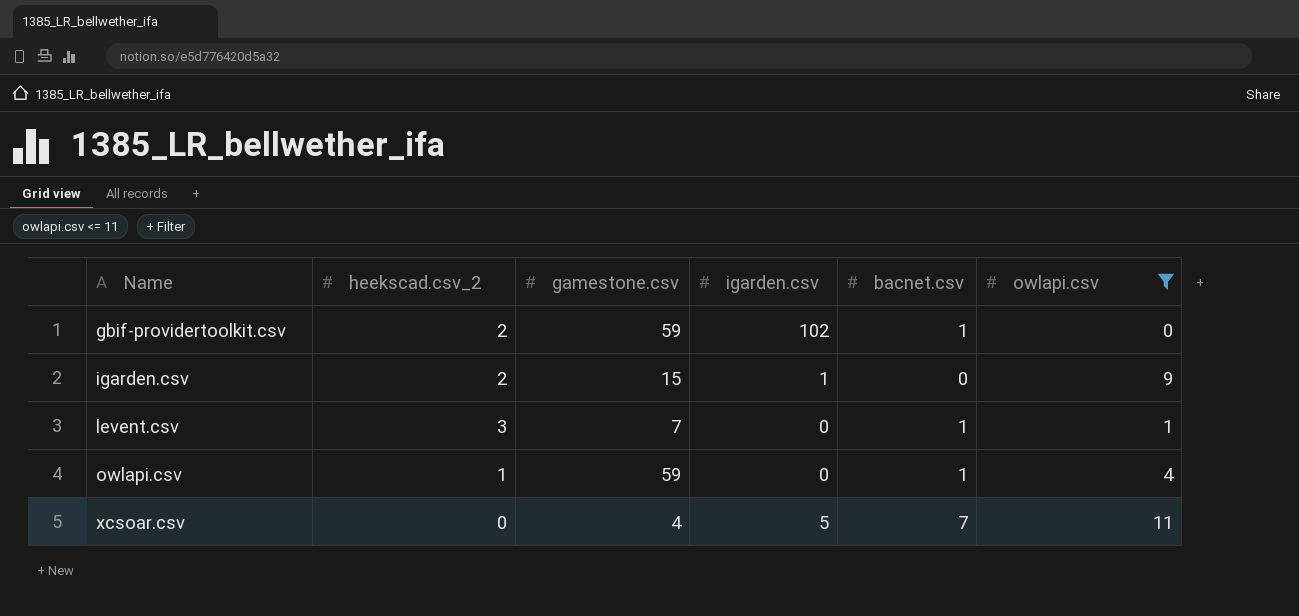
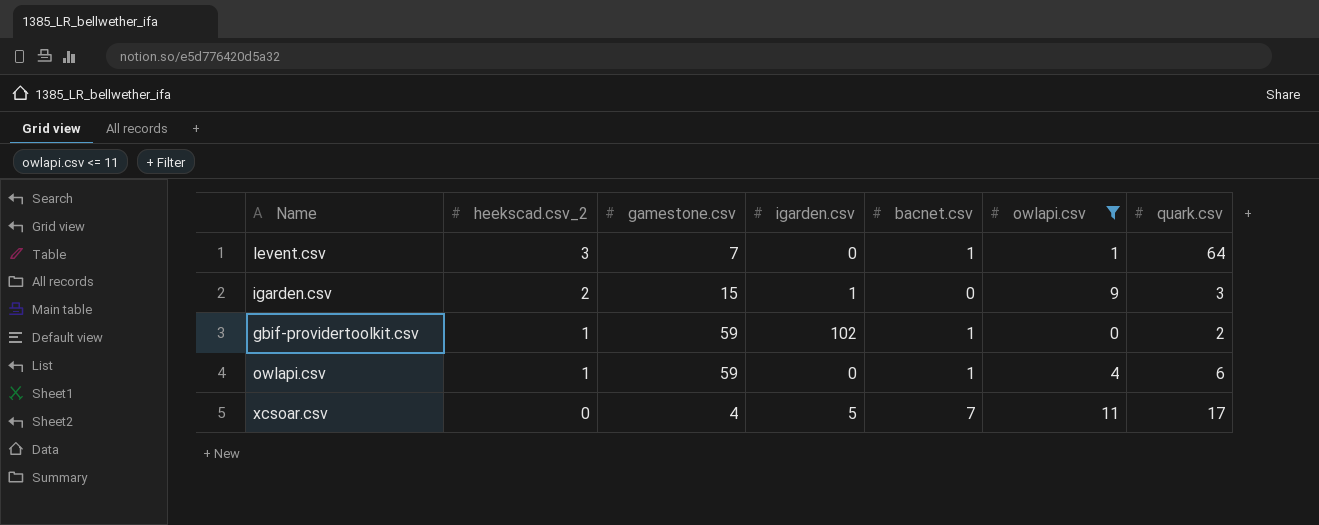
row order: Name ascending -> heekscad.csv_2 descending
column quark.csv | position: none -> 7
gbif-providertoolkit.csv | heekscad.csv_2: 2 -> 1

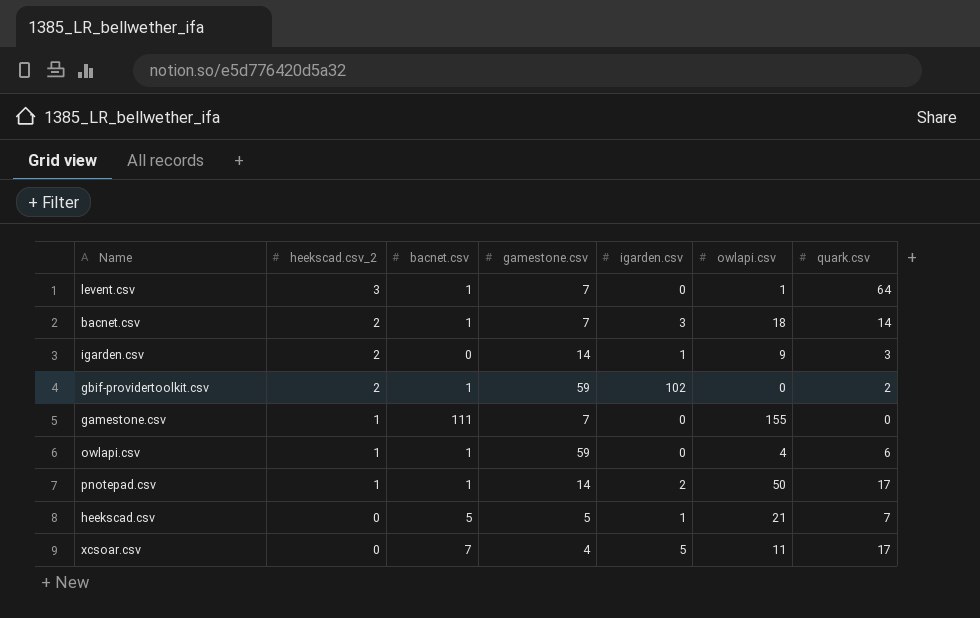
filter: owlapi.csv <= 11 -> none
column bacnet.csv | position: 5 -> 3
igarden.csv | gamestone.csv: 15 -> 14
gbif-providertoolkit.csv | heekscad.csv_2: 1 -> 2

